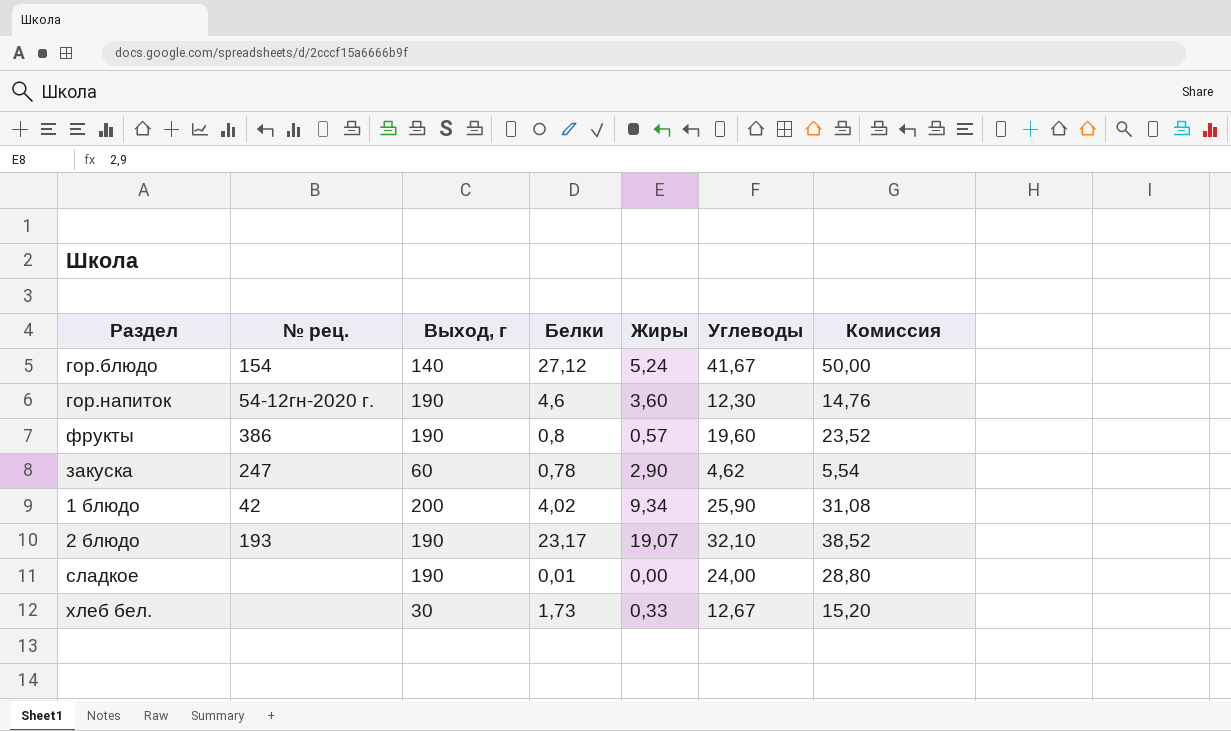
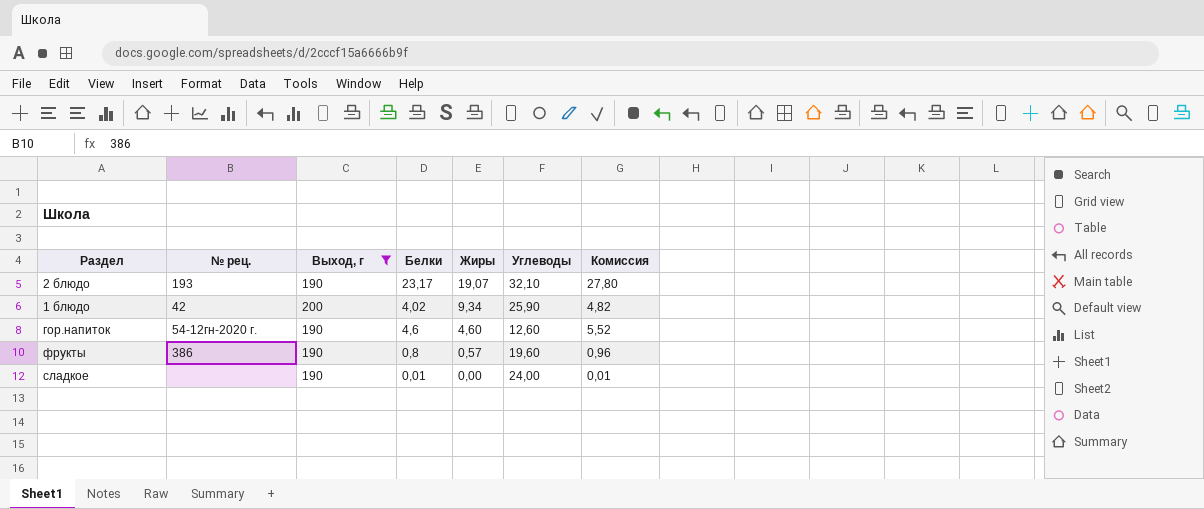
filter: none -> Выход, г >= 190
row order: none -> Жиры descending
column Комиссия | formula: [Углеводы] * 1,2 -> [Белки] * 1,2
гор.напиток | Жиры: 3,60 -> 4,60
гор.напиток | Углеводы: 12,30 -> 12,60

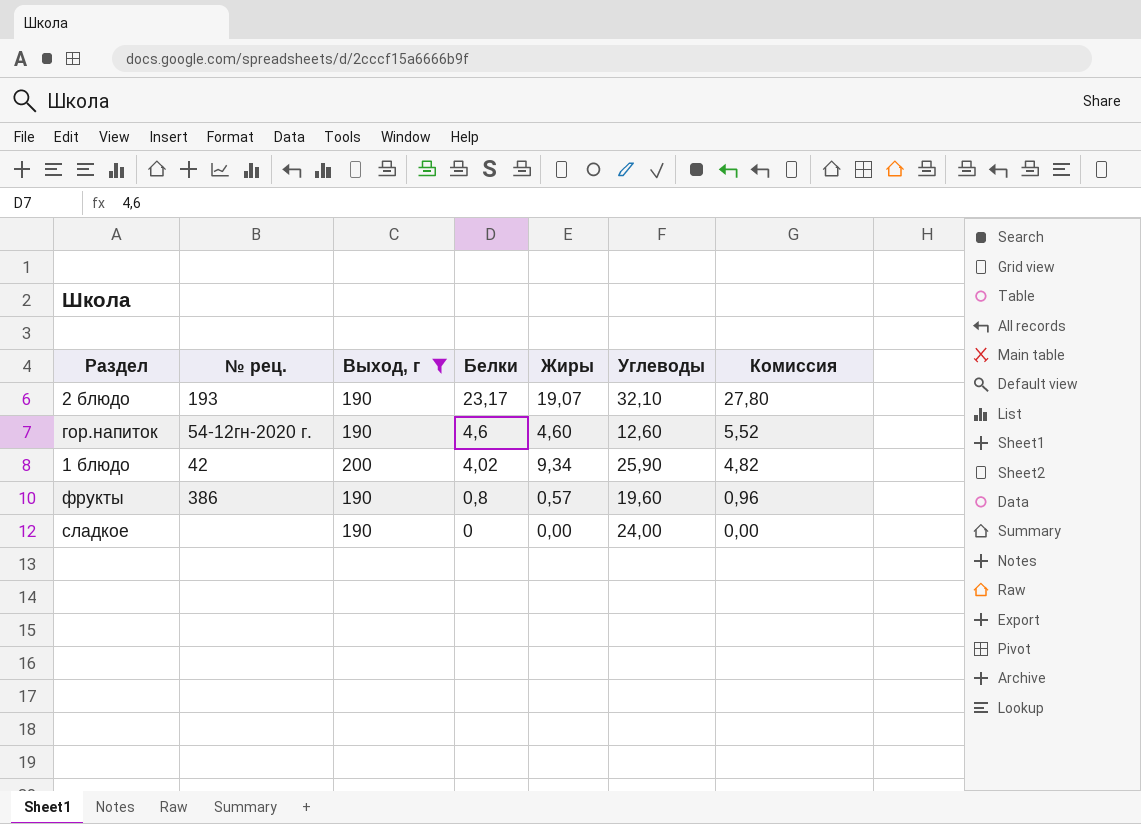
row order: Жиры descending -> Белки descending
сладкое | Белки: 0,01 -> 0
сладкое | Комиссия: 0,01 -> 0,00

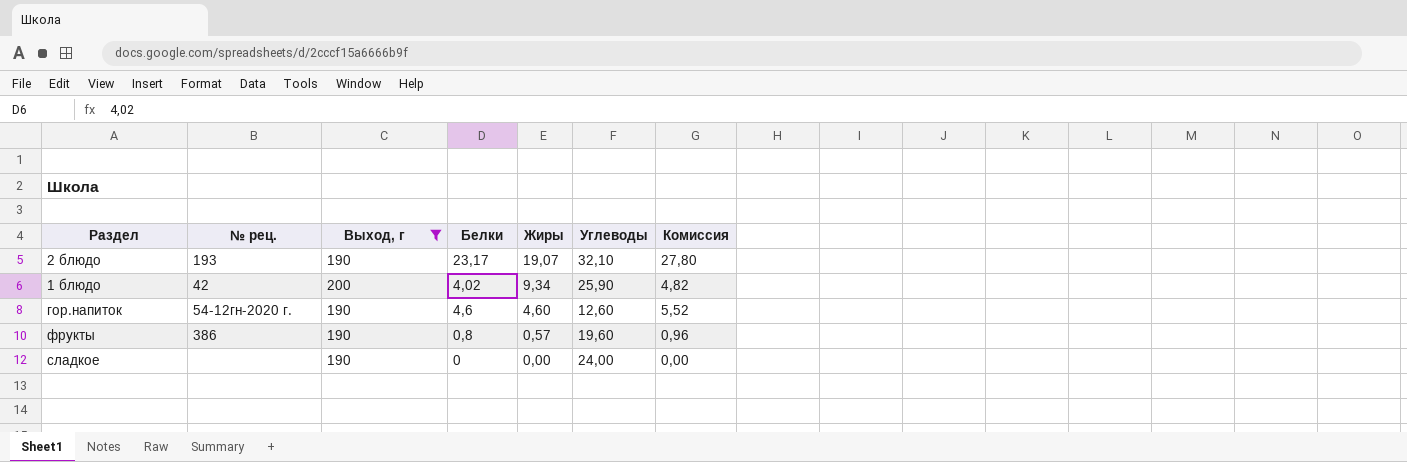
row order: Белки descending -> Жиры descending

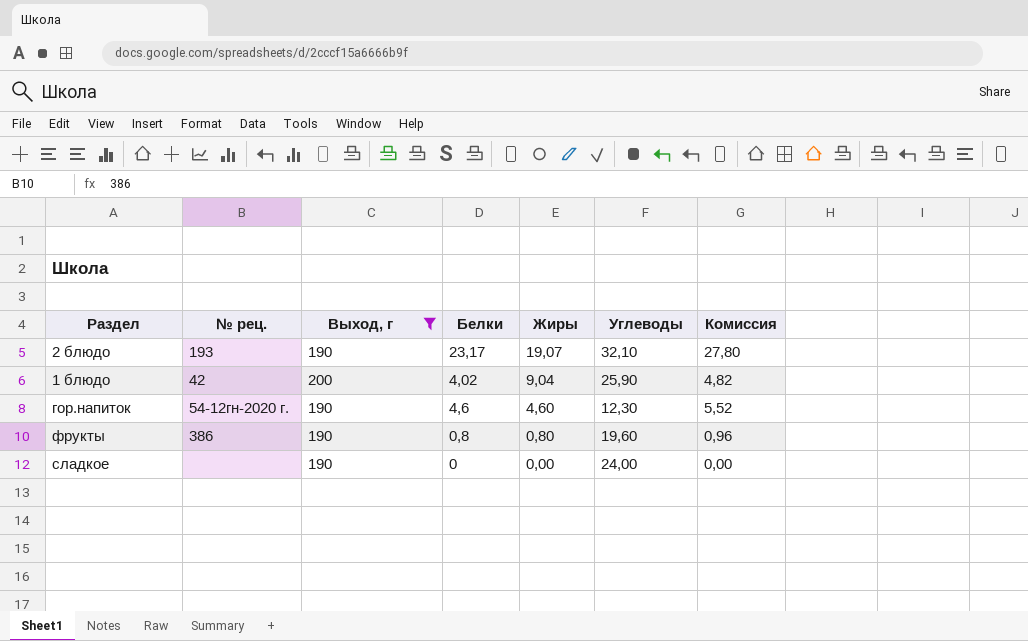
1 блюдо | Жиры: 9,34 -> 9,04
гор.напиток | Углеводы: 12,60 -> 12,30
фрукты | Жиры: 0,57 -> 0,80

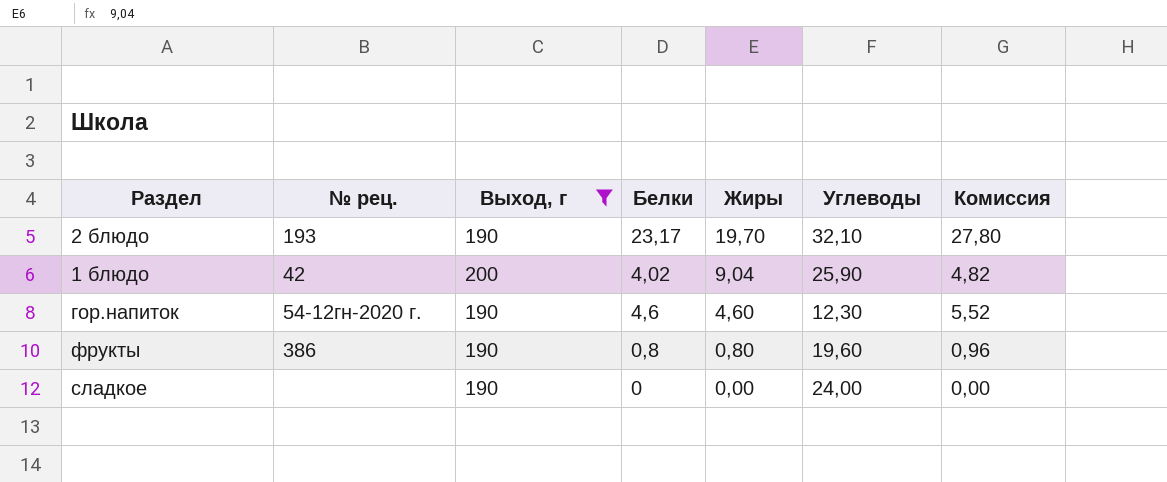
2 блюдо | Жиры: 19,07 -> 19,70

